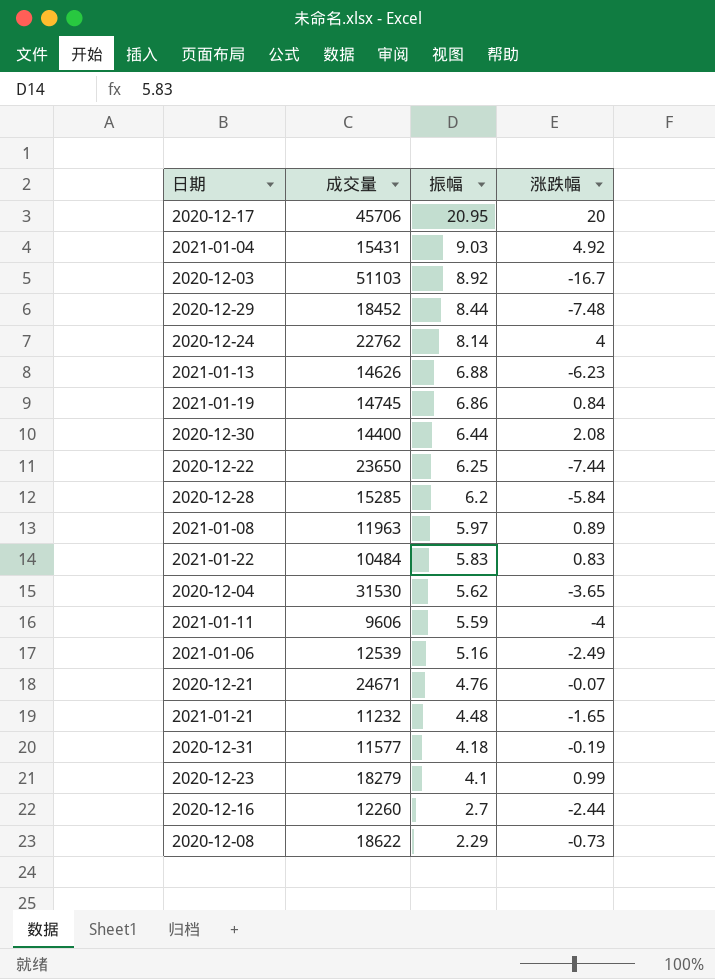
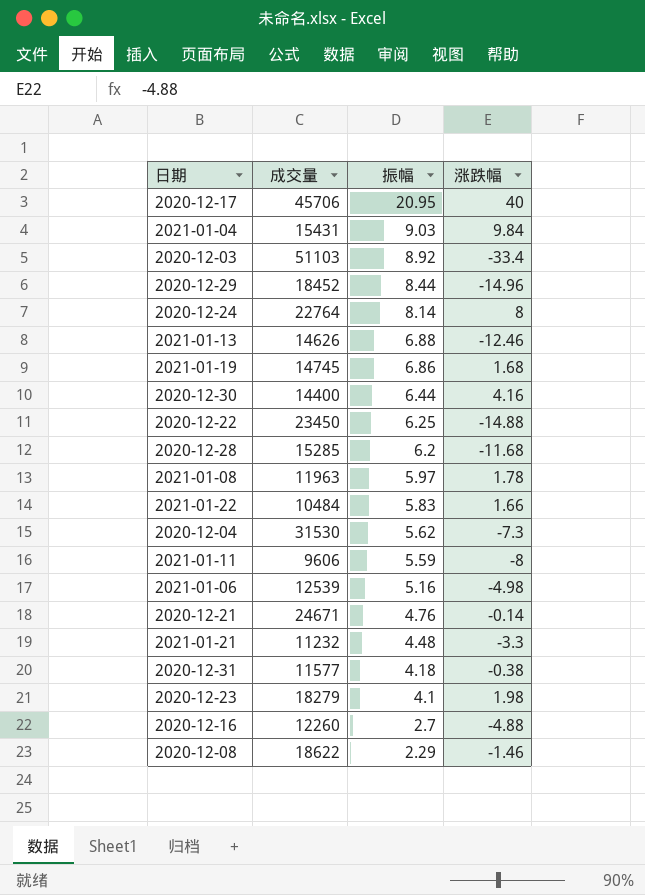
2020-12-17 | 涨跌幅: 20 -> 40
2021-01-04 | 涨跌幅: 4.92 -> 9.84
2020-12-03 | 涨跌幅: -16.7 -> -33.4
2020-12-29 | 涨跌幅: -7.48 -> -14.96
2020-12-24 | 成交量: 22762 -> 22764
2020-12-24 | 涨跌幅: 4 -> 8
2021-01-13 | 涨跌幅: -6.23 -> -12.46
2021-01-19 | 涨跌幅: 0.84 -> 1.68
2020-12-30 | 涨跌幅: 2.08 -> 4.16
2020-12-22 | 成交量: 23650 -> 23450
2020-12-22 | 涨跌幅: -7.44 -> -14.88
2020-12-28 | 涨跌幅: -5.84 -> -11.68
2021-01-08 | 涨跌幅: 0.89 -> 1.78
2021-01-22 | 涨跌幅: 0.83 -> 1.66
2020-12-04 | 涨跌幅: -3.65 -> -7.3
2021-01-11 | 涨跌幅: -4 -> -8
2021-01-06 | 涨跌幅: -2.49 -> -4.98
2020-12-21 | 涨跌幅: -0.07 -> -0.14
2021-01-21 | 涨跌幅: -1.65 -> -3.3
2020-12-31 | 涨跌幅: -0.19 -> -0.38
2020-12-23 | 涨跌幅: 0.99 -> 1.98
2020-12-16 | 涨跌幅: -2.44 -> -4.88
2020-12-08 | 涨跌幅: -0.73 -> -1.46

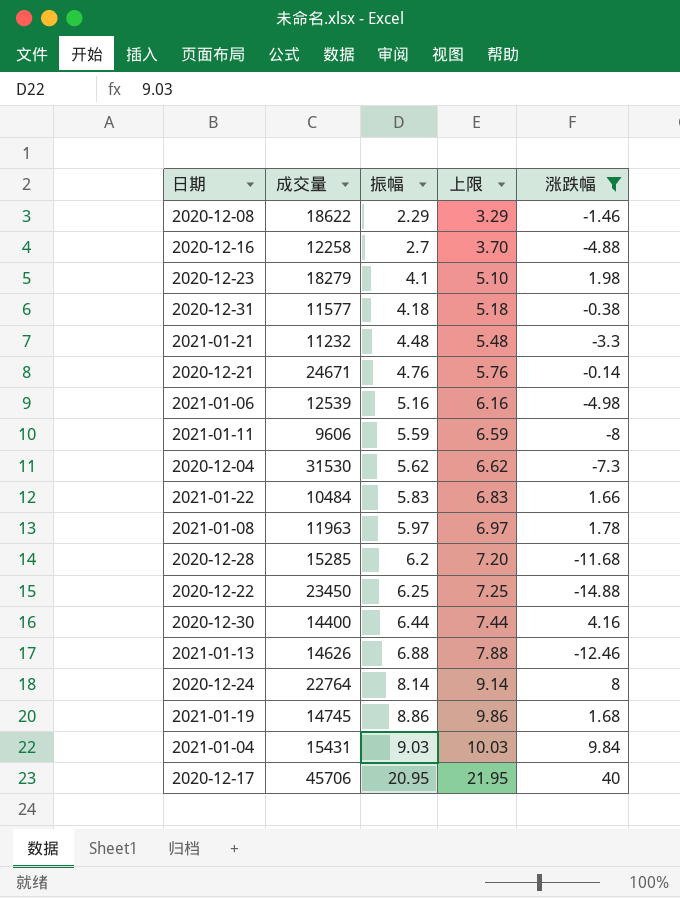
filter: none -> 涨跌幅 >= -14.88
row order: 振幅 descending -> 振幅 ascending
column 上限 | formula: none -> [振幅] + 1
2020-12-16 | 成交量: 12260 -> 12258
2021-01-19 | 振幅: 6.86 -> 8.86

